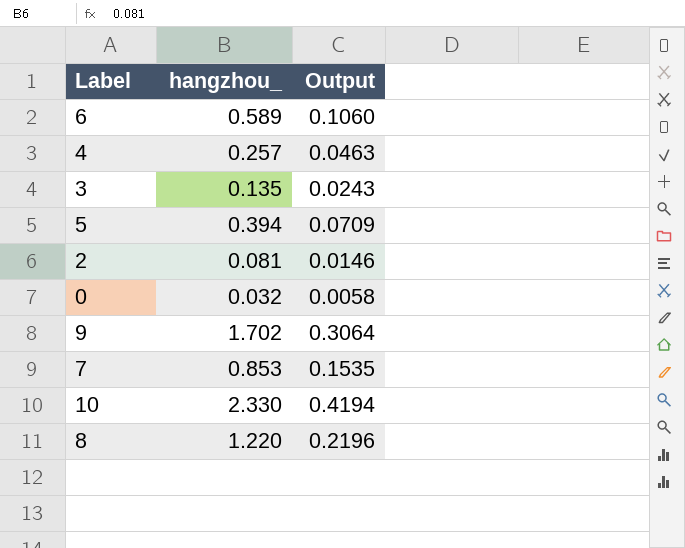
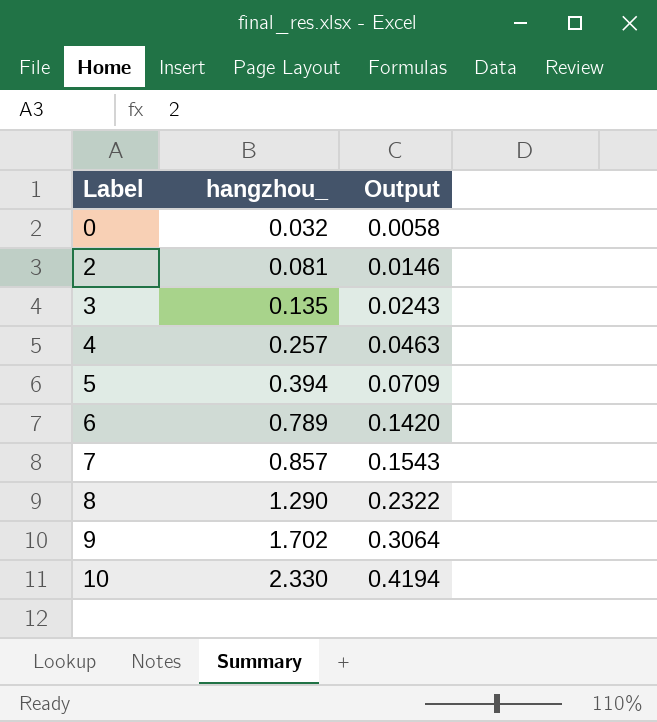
row order: none -> Label ascending
6 | hangzhou_: 0.589 -> 0.789
6 | Output: 0.1060 -> 0.1420
7 | hangzhou_: 0.853 -> 0.857
7 | Output: 0.1535 -> 0.1543
8 | hangzhou_: 1.220 -> 1.290
8 | Output: 0.2196 -> 0.2322

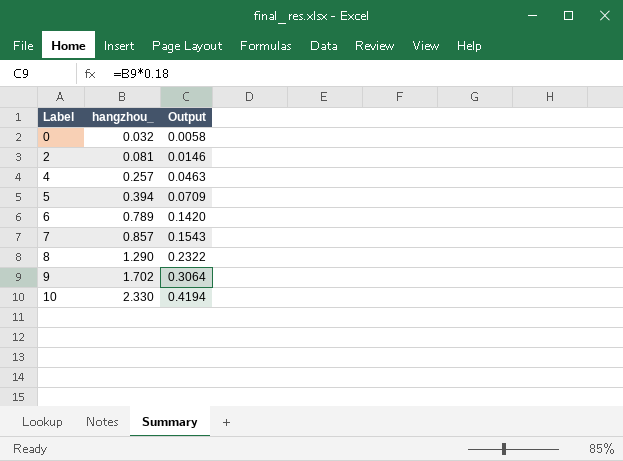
row 3: 0.135 | 0.0243 -> none

